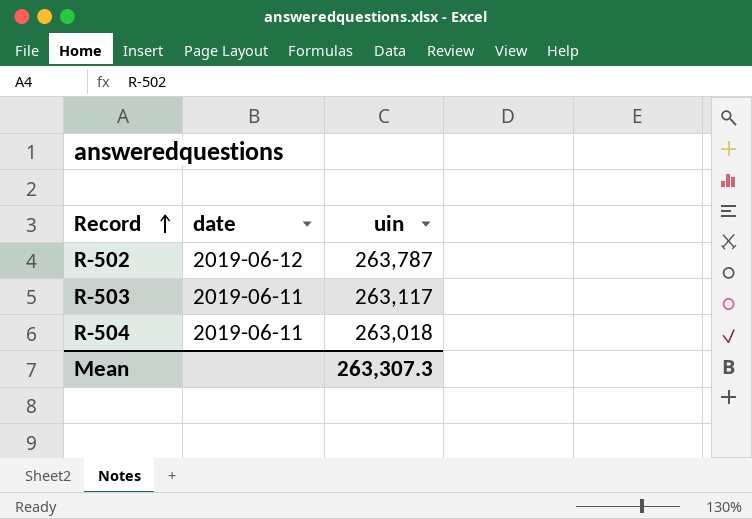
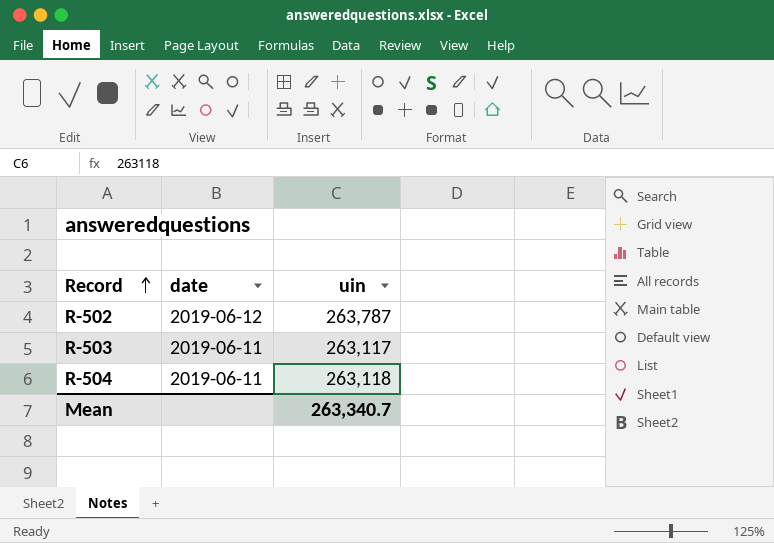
R-504 | uin: 263,018 -> 263,118
Mean | uin: 263,307.3 -> 263,340.7

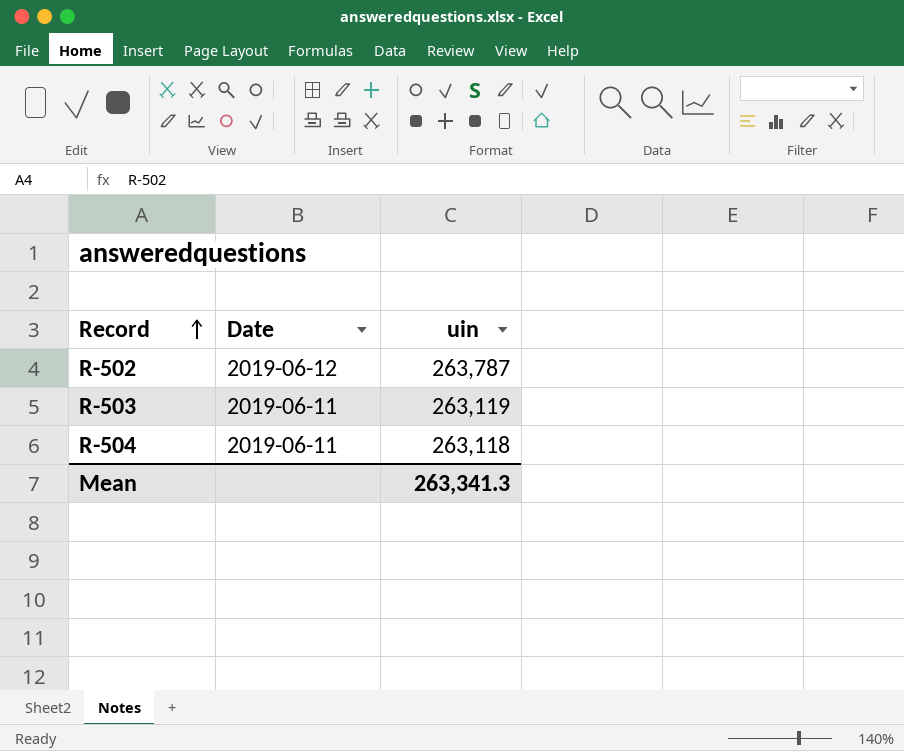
column name: date -> Date
R-503 | uin: 263,117 -> 263,119
Mean | uin: 263,340.7 -> 263,341.3

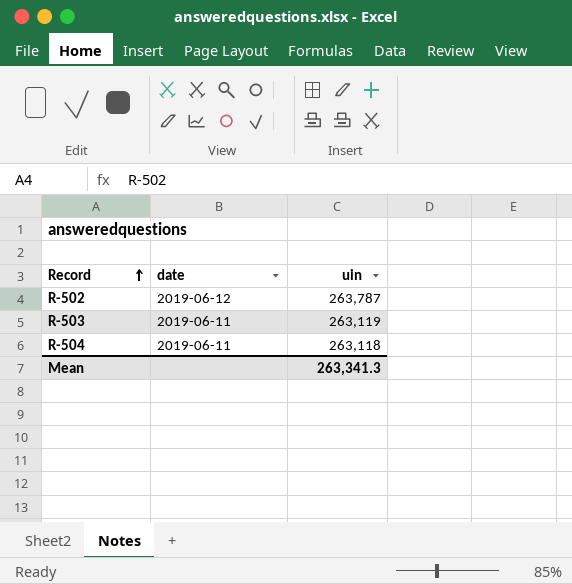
column name: Date -> date

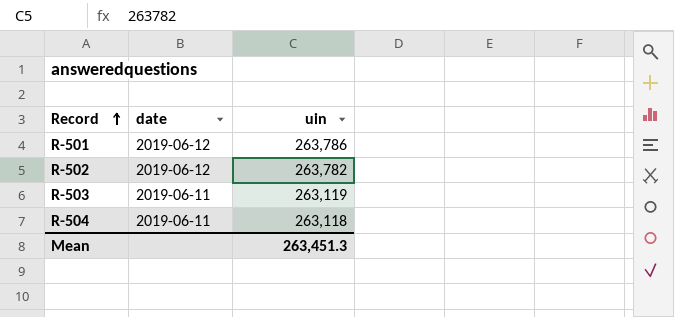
row R-501: none -> 2019-06-12 | 263,786
R-502 | uin: 263,787 -> 263,782
Mean | uin: 263,341.3 -> 263,451.3

